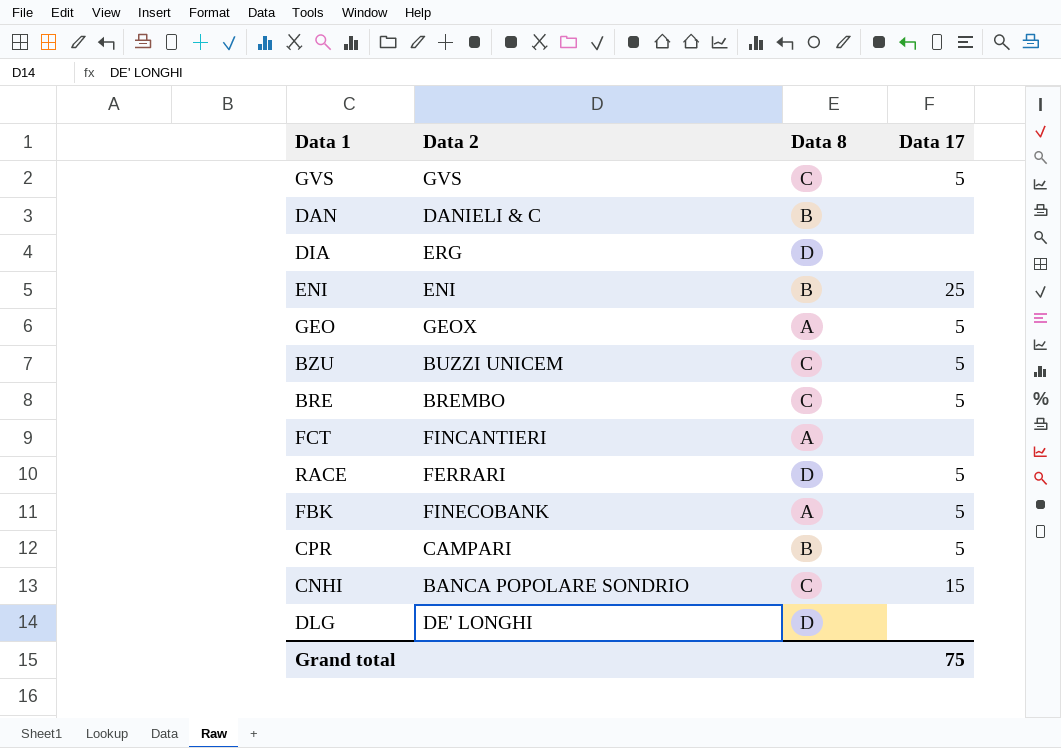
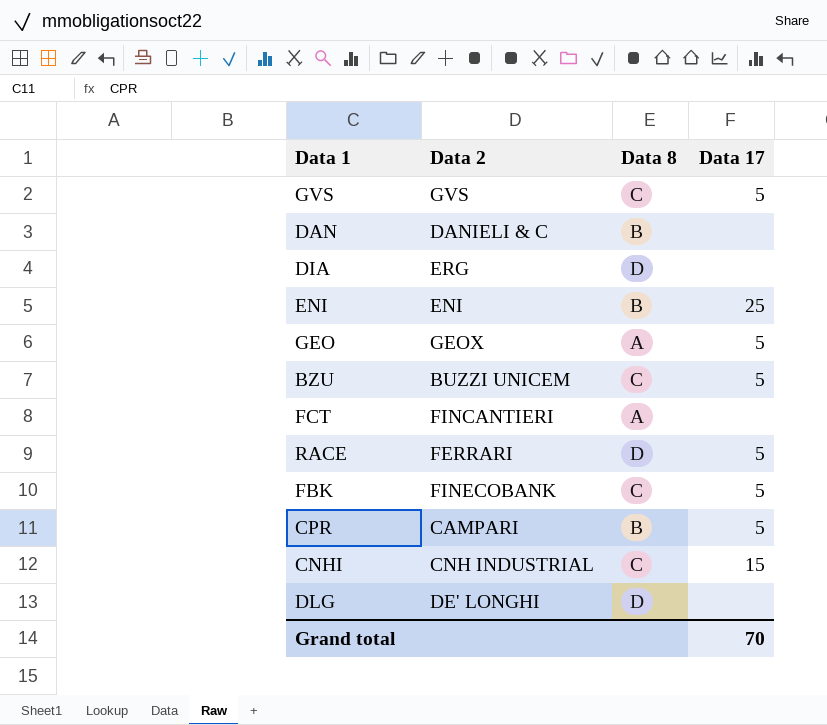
row BRE: BREMBO | C | 5 -> none
FBK | Data 8: A -> C
CNHI | Data 2: BANCA POPOLARE SONDRIO -> CNH INDUSTRIAL
Grand total | Data 17: 75 -> 70

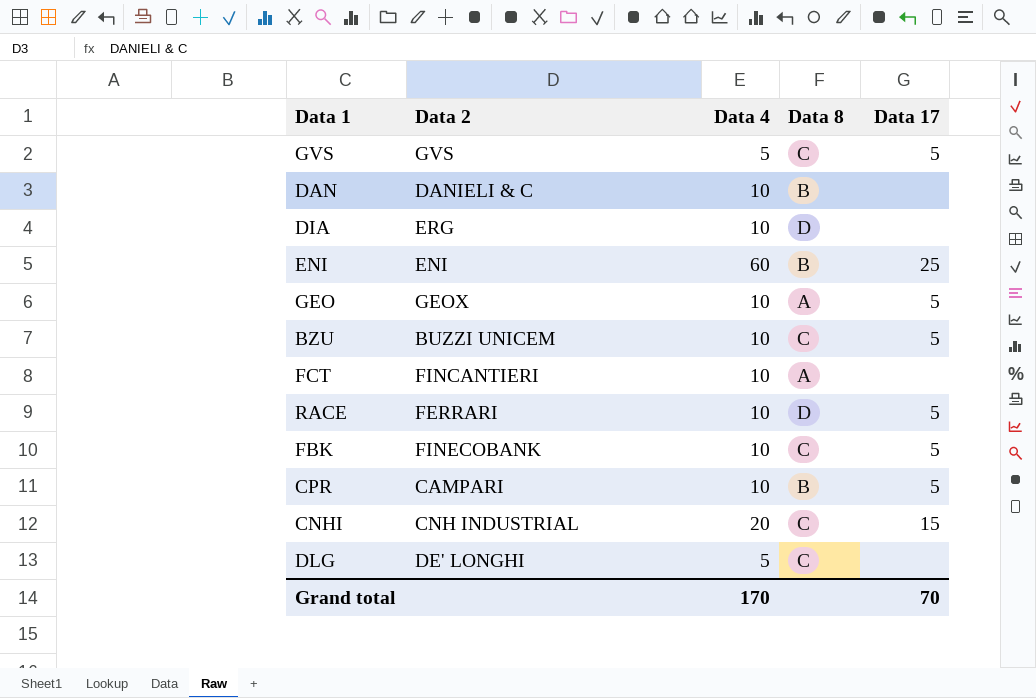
column Data 4 | position: none -> 3
DLG | Data 8: D -> C

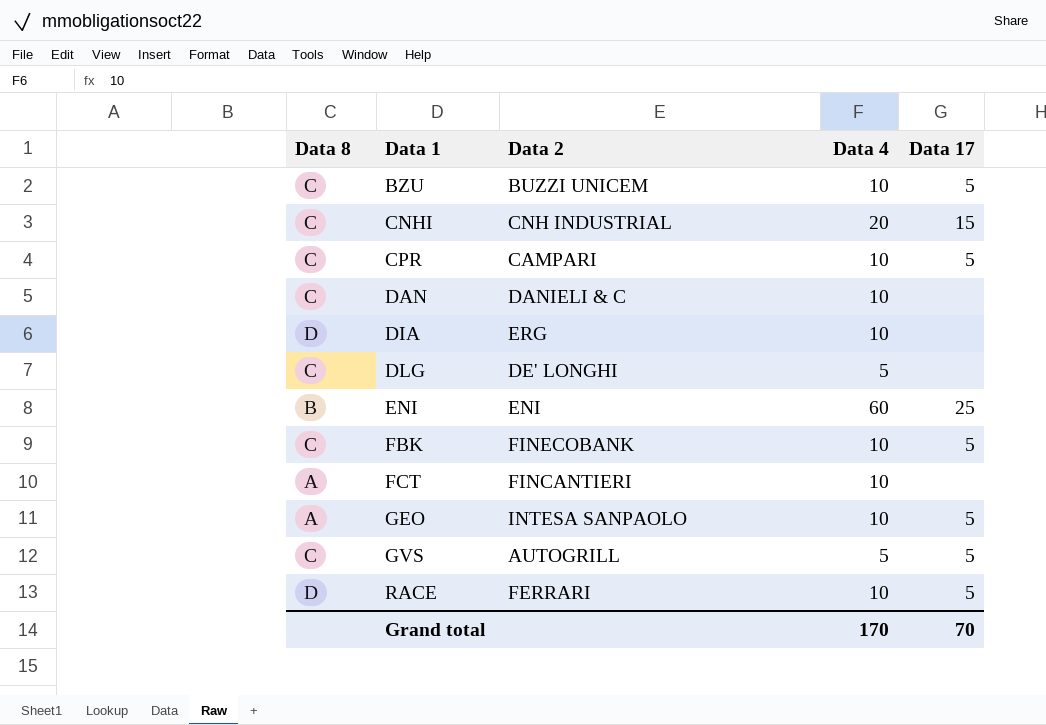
row order: none -> Data 1 ascending
column Data 8 | position: 4 -> 1
CPR | Data 8: B -> C
DAN | Data 8: B -> C
GEO | Data 2: GEOX -> INTESA SANPAOLO
GVS | Data 2: GVS -> AUTOGRILL

